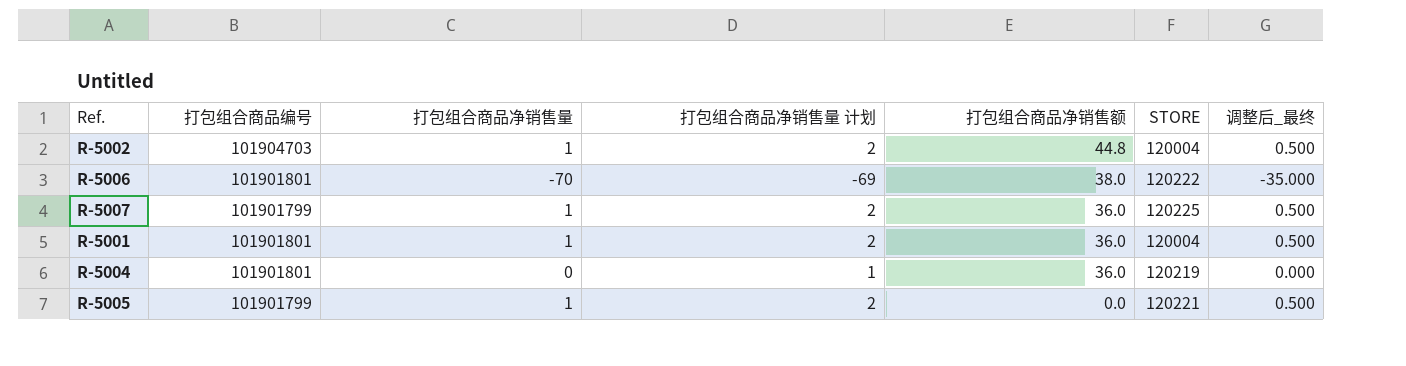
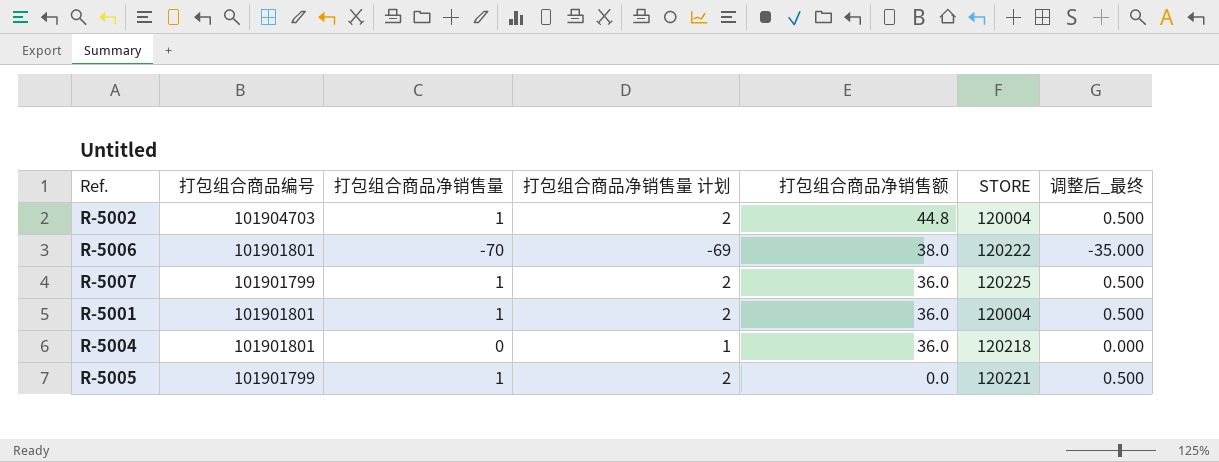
R-5004 | STORE: 120219 -> 120218

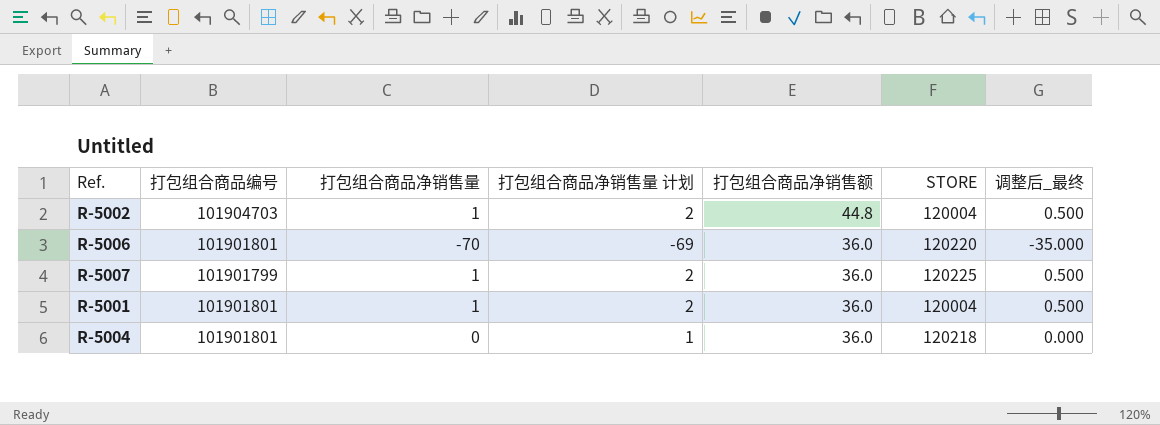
row R-5005: 101901799 | 1 | 2 | 0.0 | 120221 | 0.500 -> none
R-5006 | 打包组合商品净销售额: 38.0 -> 36.0
R-5006 | STORE: 120222 -> 120220

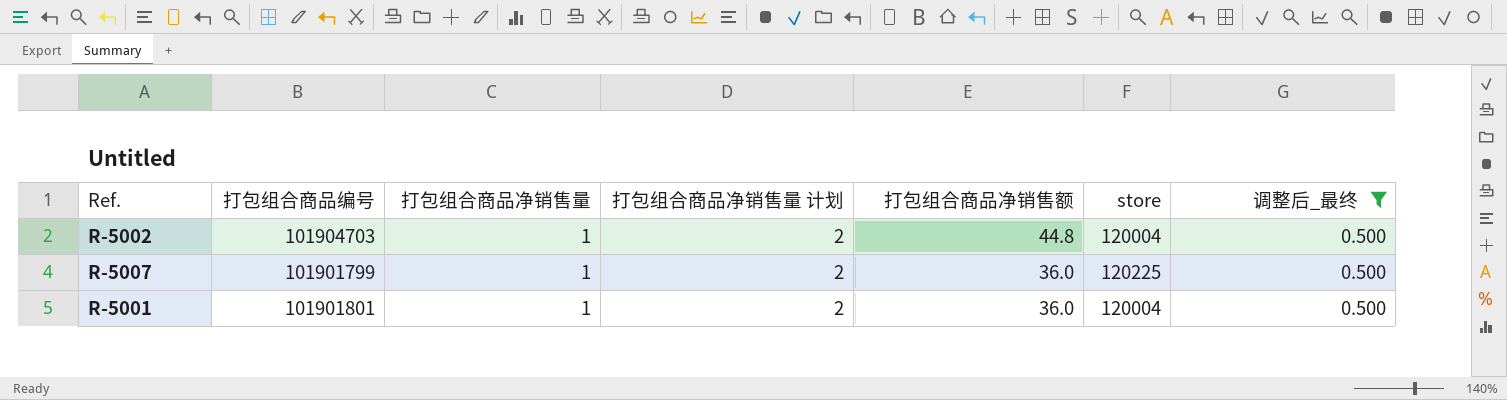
filter: none -> 调整后_最终 = 0.500
column name: STORE -> store

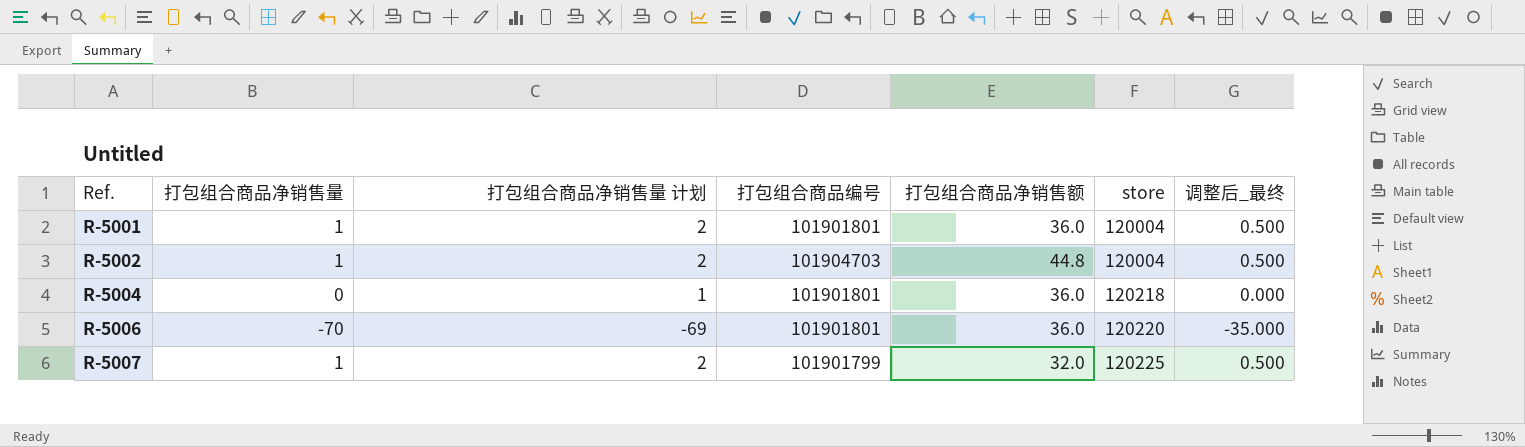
filter: 调整后_最终 = 0.500 -> none
row order: 打包组合商品净销售额 descending -> Ref. ascending
column 打包组合商品编号 | position: 2 -> 4
R-5007 | 打包组合商品净销售额: 36.0 -> 32.0

